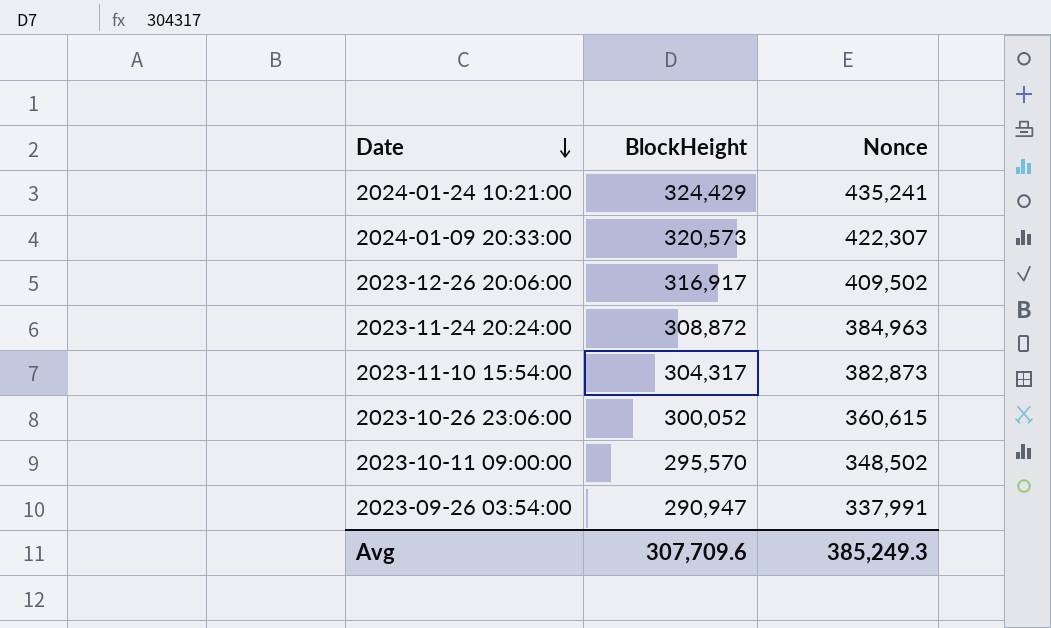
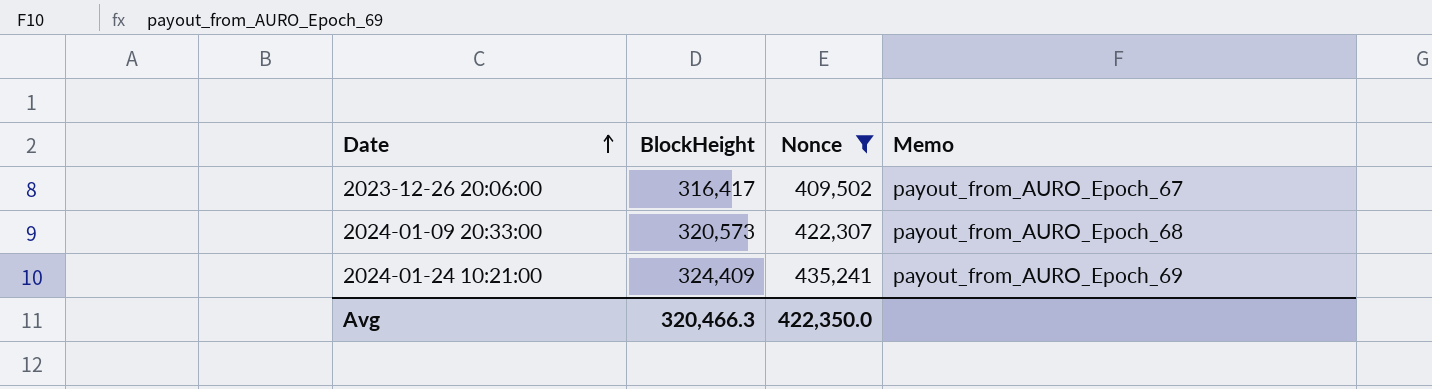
filter: none -> Nonce >= 409,502
row order: Date descending -> Date ascending
column Memo | position: none -> 4
2023-12-26 20:06:00 | BlockHeight: 316,917 -> 316,417
2024-01-24 10:21:00 | BlockHeight: 324,429 -> 324,409
Avg | BlockHeight: 307,709.6 -> 320,466.3
Avg | Nonce: 385,249.3 -> 422,350.0

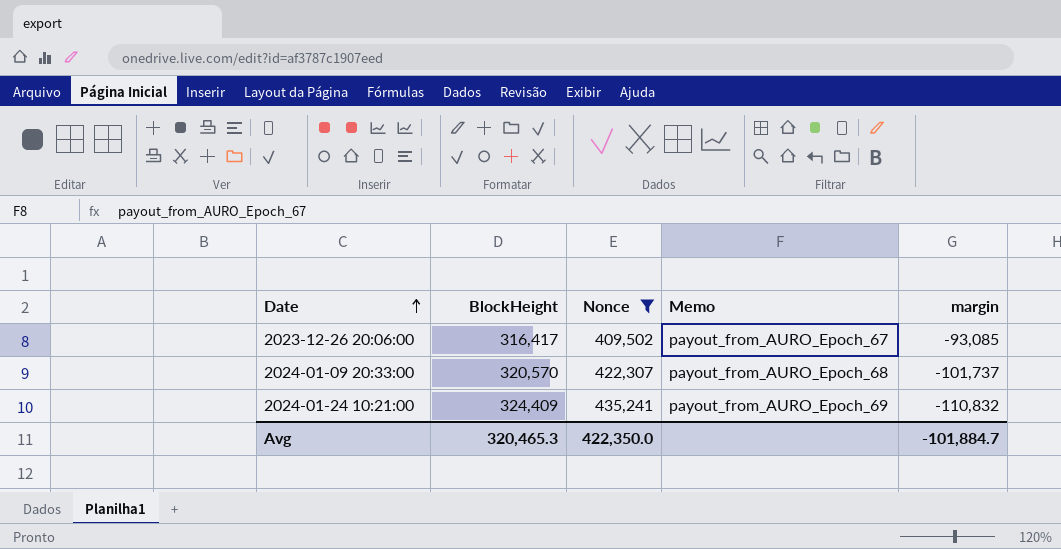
column margin | formula: none -> [BlockHeight] - [Nonce]
2024-01-09 20:33:00 | BlockHeight: 320,573 -> 320,570
Avg | BlockHeight: 320,466.3 -> 320,465.3

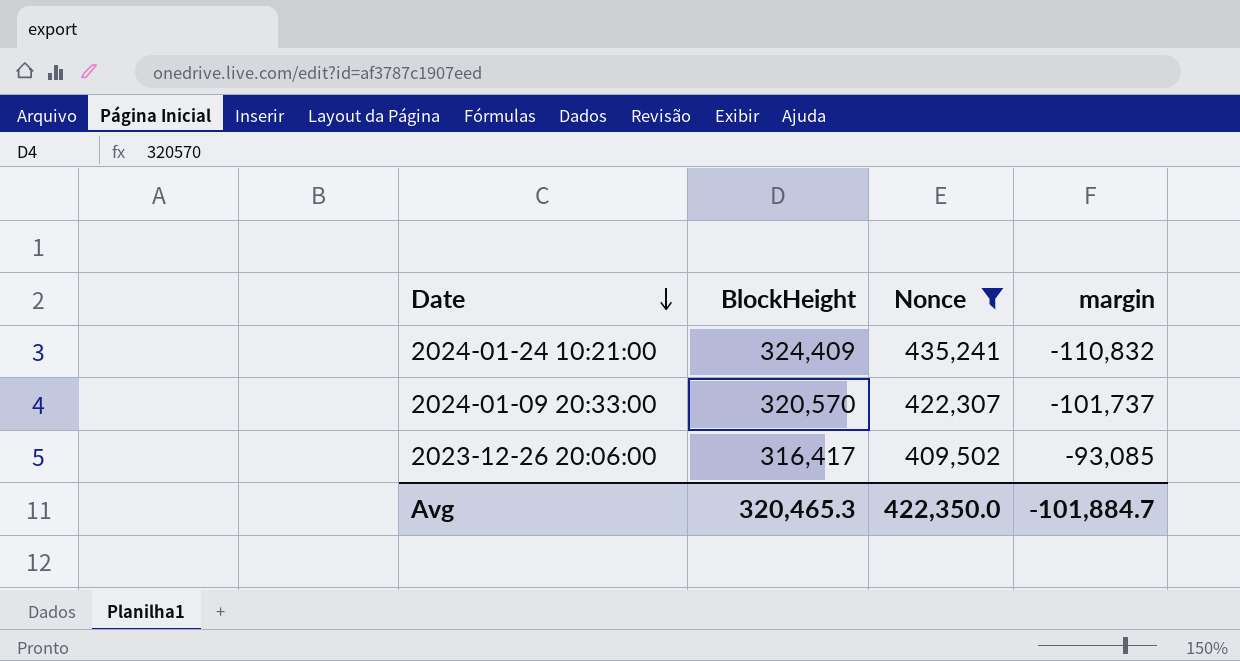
row order: Date ascending -> Date descending
column Memo | position: 4 -> none

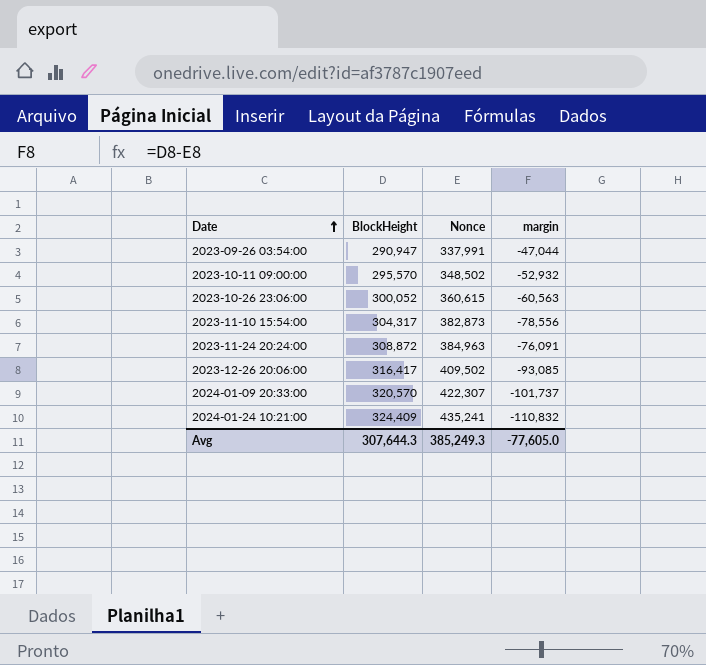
filter: Nonce >= 409,502 -> none
row order: Date descending -> Date ascending
Avg | BlockHeight: 320,465.3 -> 307,644.3
Avg | Nonce: 422,350.0 -> 385,249.3
Avg | margin: -101,884.7 -> -77,605.0

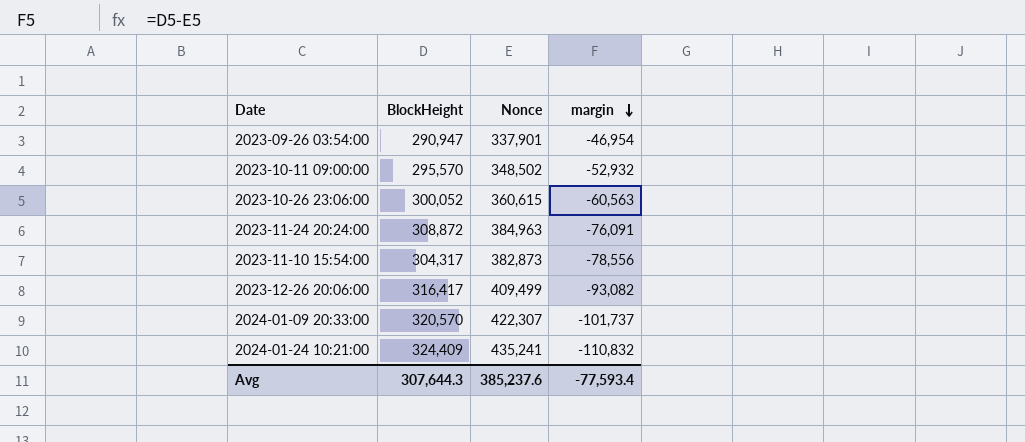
row order: Date ascending -> margin descending
2023-09-26 03:54:00 | Nonce: 337,991 -> 337,901
2023-09-26 03:54:00 | margin: -47,044 -> -46,954
2023-12-26 20:06:00 | Nonce: 409,502 -> 409,499
2023-12-26 20:06:00 | margin: -93,085 -> -93,082
Avg | Nonce: 385,249.3 -> 385,237.6
Avg | margin: -77,605.0 -> -77,593.4

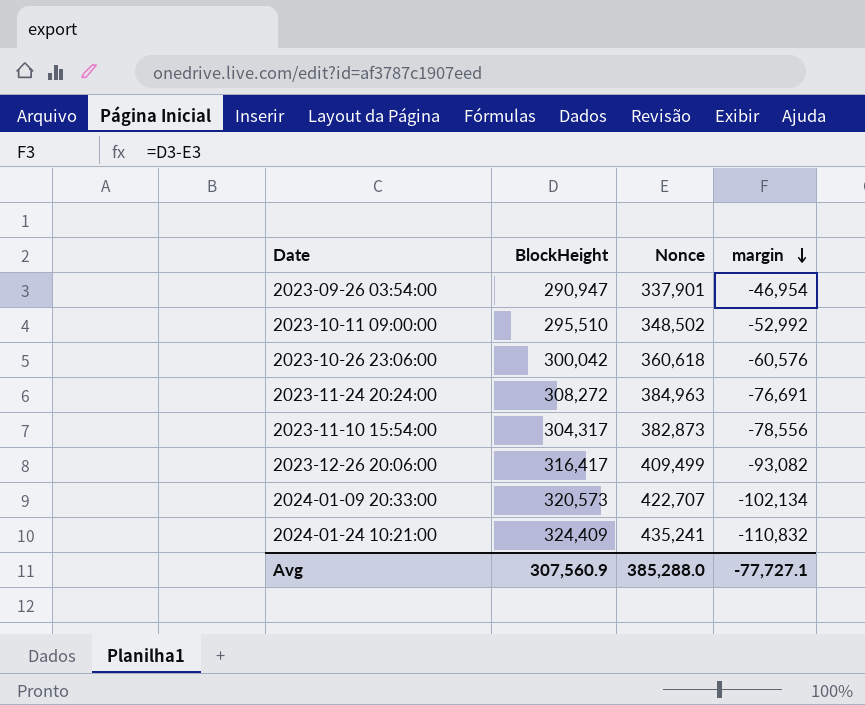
2023-10-11 09:00:00 | BlockHeight: 295,570 -> 295,510
2023-10-11 09:00:00 | margin: -52,932 -> -52,992
2023-10-26 23:06:00 | BlockHeight: 300,052 -> 300,042
2023-10-26 23:06:00 | Nonce: 360,615 -> 360,618
2023-10-26 23:06:00 | margin: -60,563 -> -60,576
2023-11-24 20:24:00 | BlockHeight: 308,872 -> 308,272
2023-11-24 20:24:00 | margin: -76,091 -> -76,691
2024-01-09 20:33:00 | BlockHeight: 320,570 -> 320,573
2024-01-09 20:33:00 | Nonce: 422,307 -> 422,707
2024-01-09 20:33:00 | margin: -101,737 -> -102,134
Avg | BlockHeight: 307,644.3 -> 307,560.9
Avg | Nonce: 385,237.6 -> 385,288.0
Avg | margin: -77,593.4 -> -77,727.1

